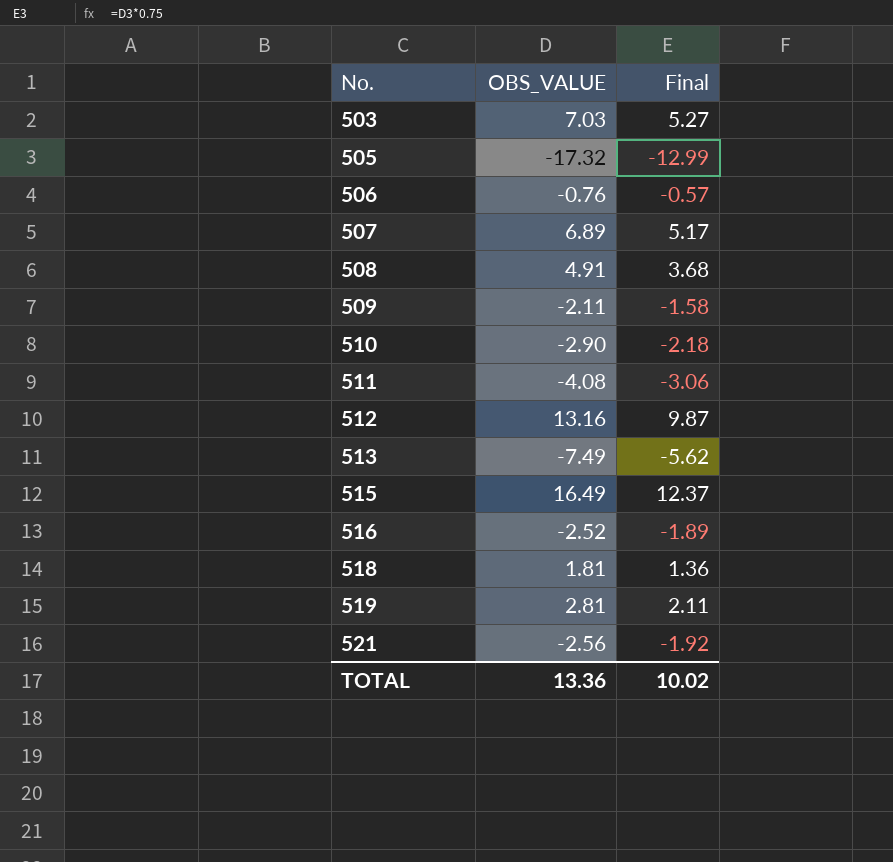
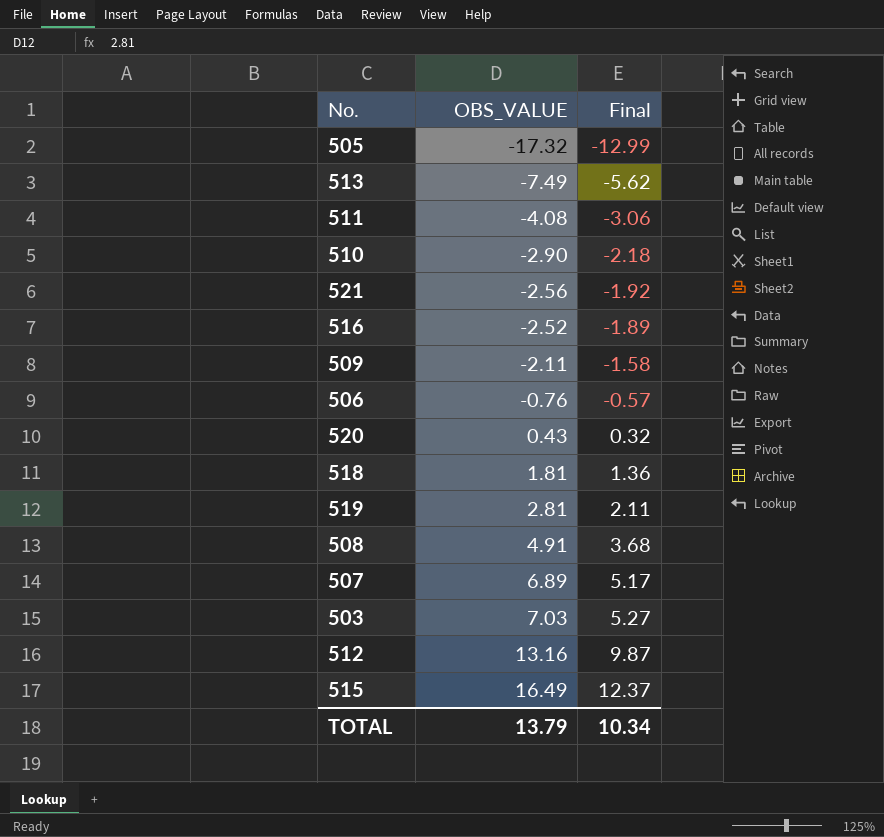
row order: No. ascending -> OBS_VALUE ascending
row 520: none -> 0.43 | 0.32
TOTAL | OBS_VALUE: 13.36 -> 13.79
TOTAL | Final: 10.02 -> 10.34

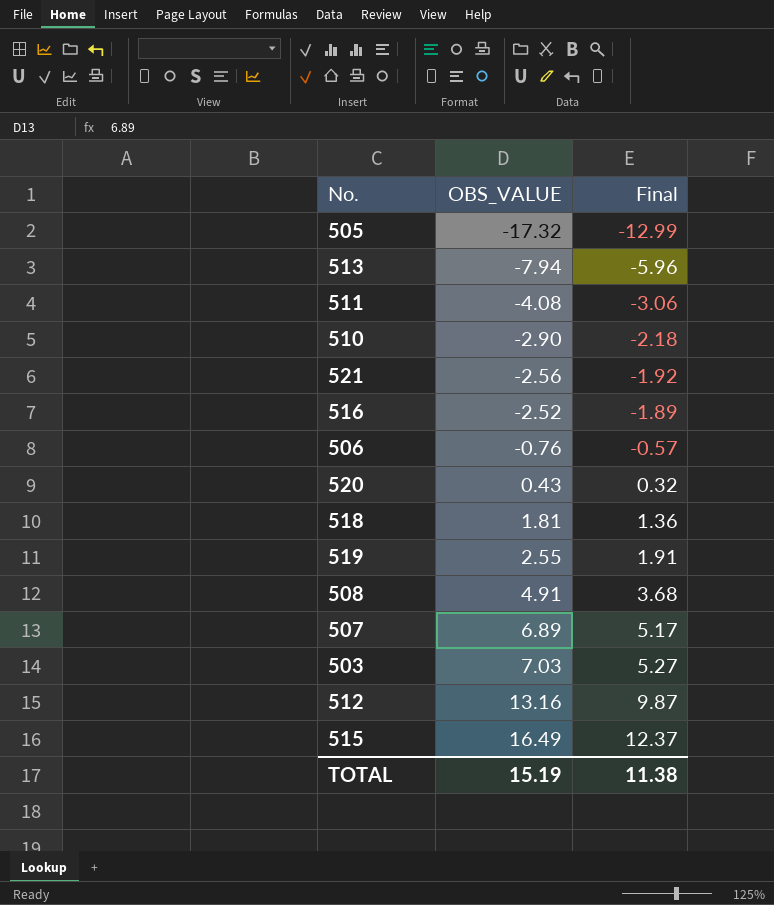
row 509: -2.11 | -1.58 -> none
513 | OBS_VALUE: -7.49 -> -7.94
513 | Final: -5.62 -> -5.96
519 | OBS_VALUE: 2.81 -> 2.55
519 | Final: 2.11 -> 1.91
TOTAL | OBS_VALUE: 13.79 -> 15.19
TOTAL | Final: 10.34 -> 11.38

